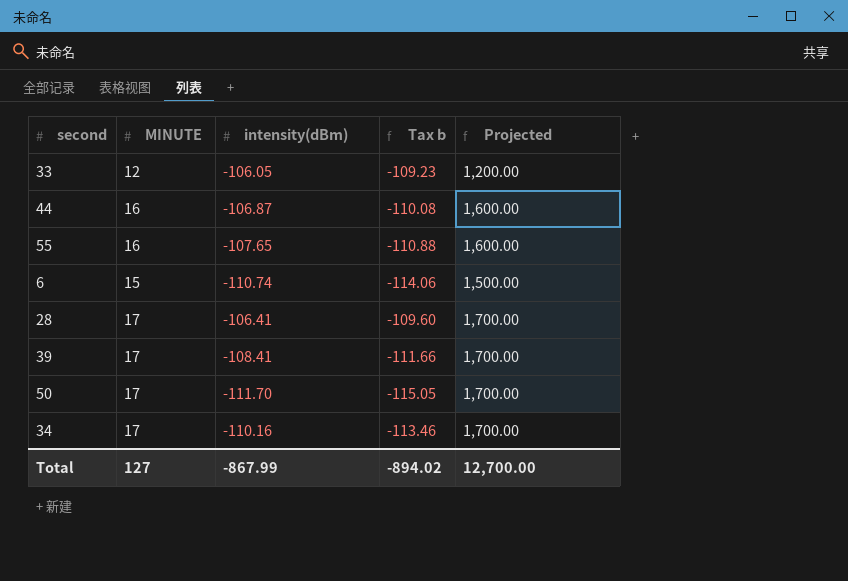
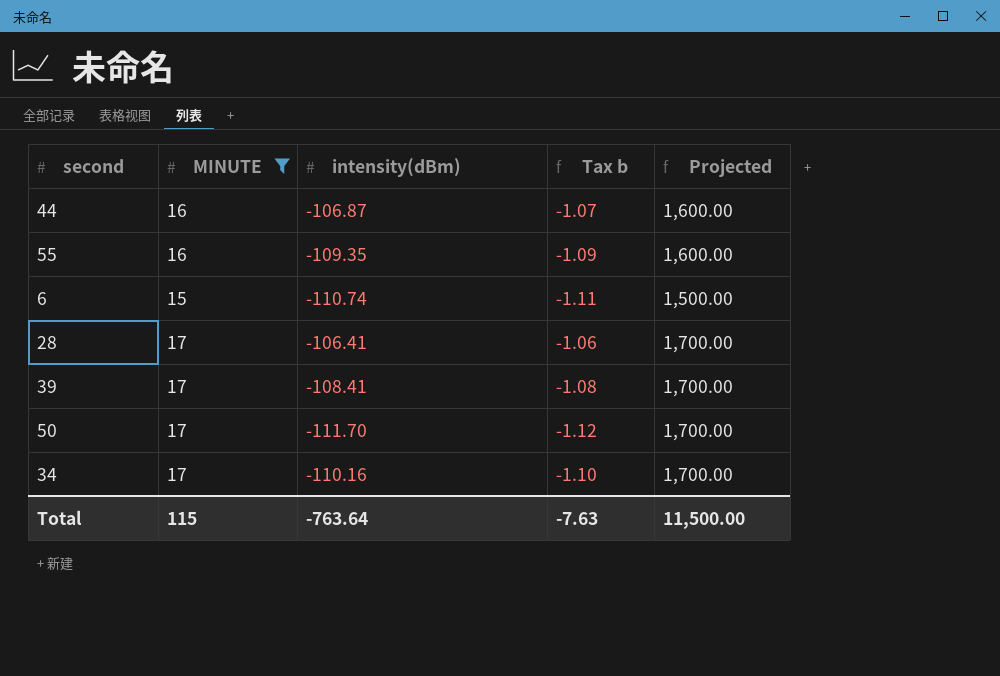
filter: none -> MINUTE != 12
column Tax b | formula: [intensity(dBm)] * 1.03 -> [intensity(dBm)] * 0.01
55 | intensity(dBm): -107.65 -> -109.35
Total | MINUTE: 127 -> 115
Total | intensity(dBm): -867.99 -> -763.64
Total | Tax b: -894.02 -> -7.63
Total | Projected: 12,700.00 -> 11,500.00

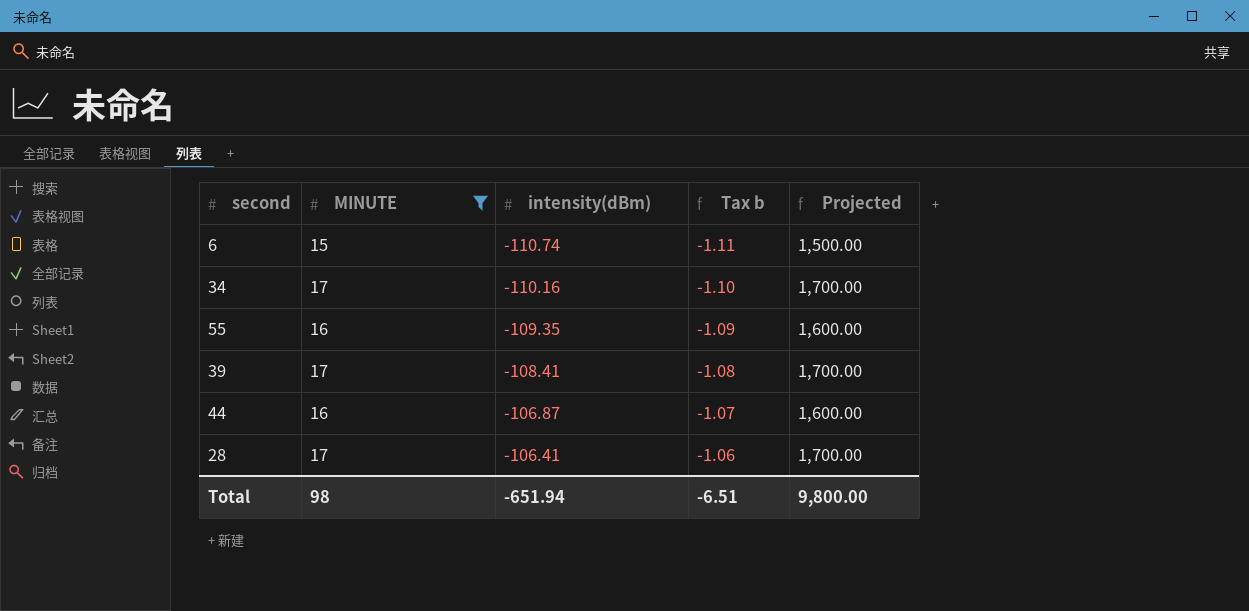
row order: none -> intensity(dBm) ascending
row 50: 17 | -111.70 | -1.12 | 1,700.00 -> none
Total | MINUTE: 115 -> 98
Total | intensity(dBm): -763.64 -> -651.94
Total | Tax b: -7.63 -> -6.51
Total | Projected: 11,500.00 -> 9,800.00

